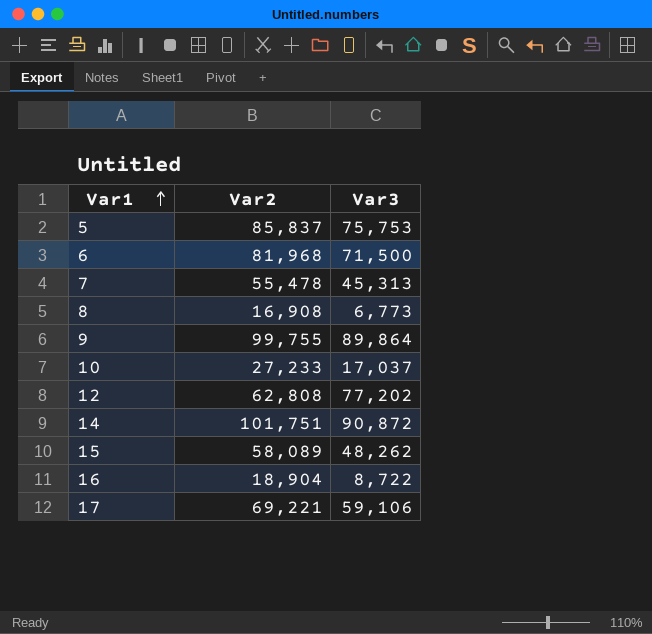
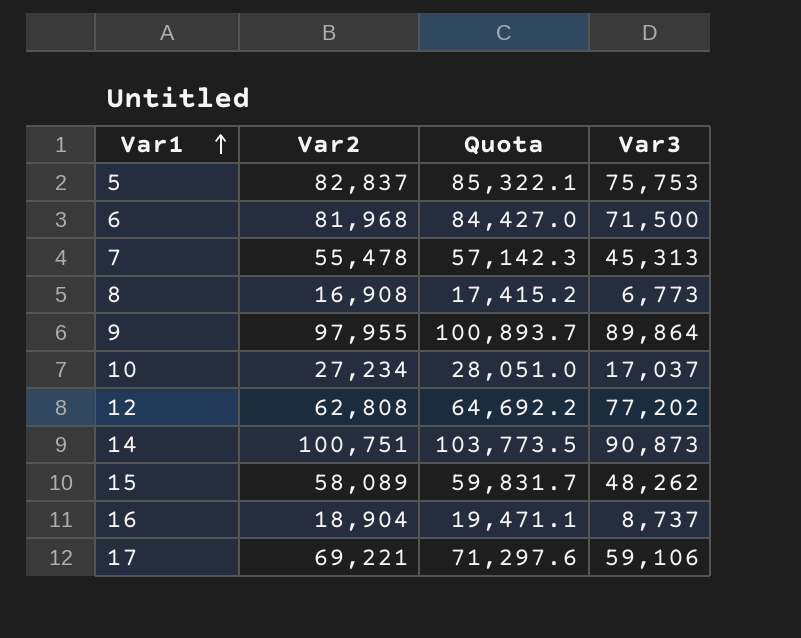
column Quota | formula: none -> [Var2] * 1.03
5 | Var2: 85,837 -> 82,837
9 | Var2: 99,755 -> 97,955
10 | Var2: 27,233 -> 27,234
14 | Var2: 101,751 -> 100,751
14 | Var3: 90,872 -> 90,873
16 | Var3: 8,722 -> 8,737

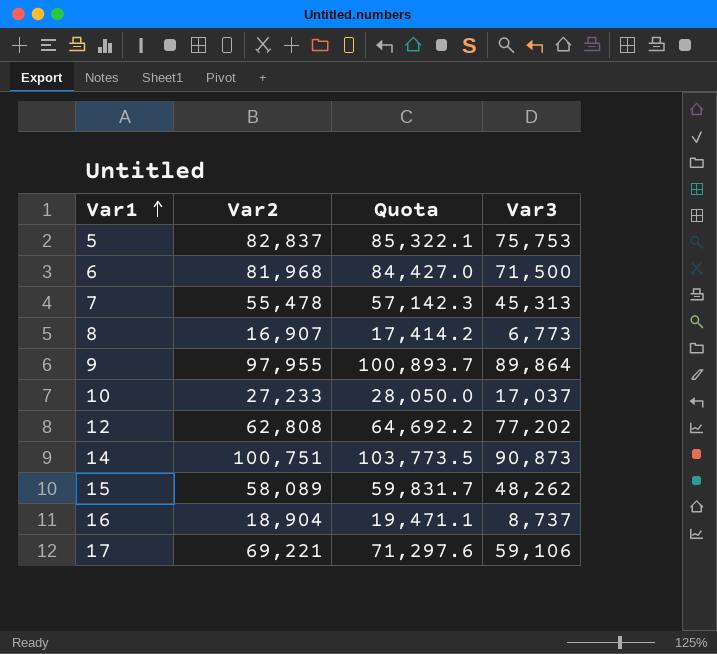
8 | Var2: 16,908 -> 16,907
8 | Quota: 17,415.2 -> 17,414.2
10 | Var2: 27,234 -> 27,233
10 | Quota: 28,051.0 -> 28,050.0

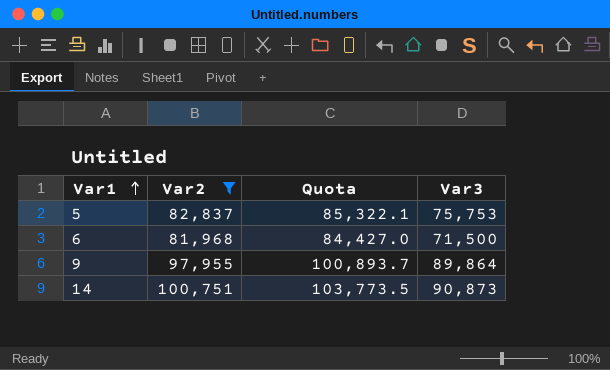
filter: none -> Var2 >= 81,968

